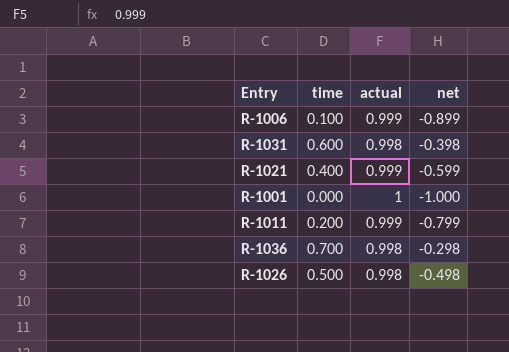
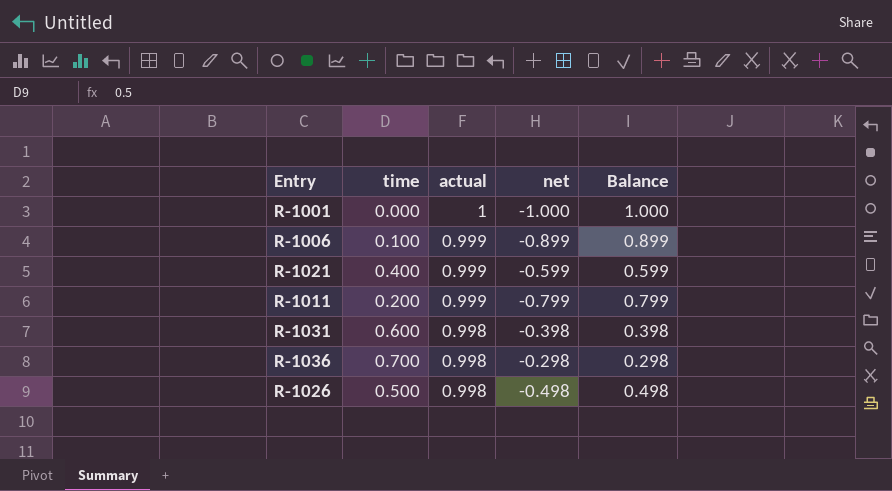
row order: none -> actual descending
column Balance | formula: none -> [actual] - [time]

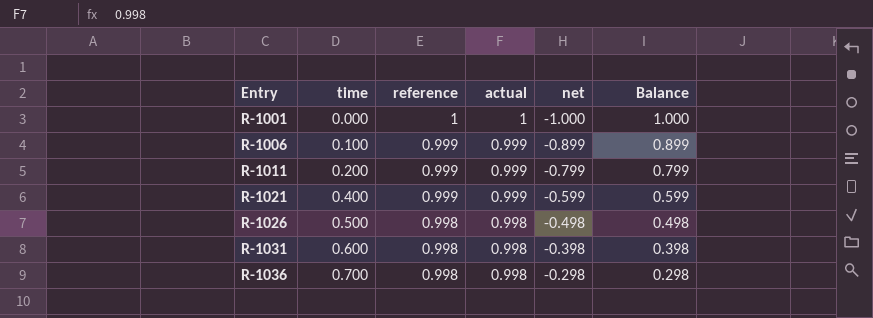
row order: actual descending -> Entry ascending
column reference | position: none -> 3

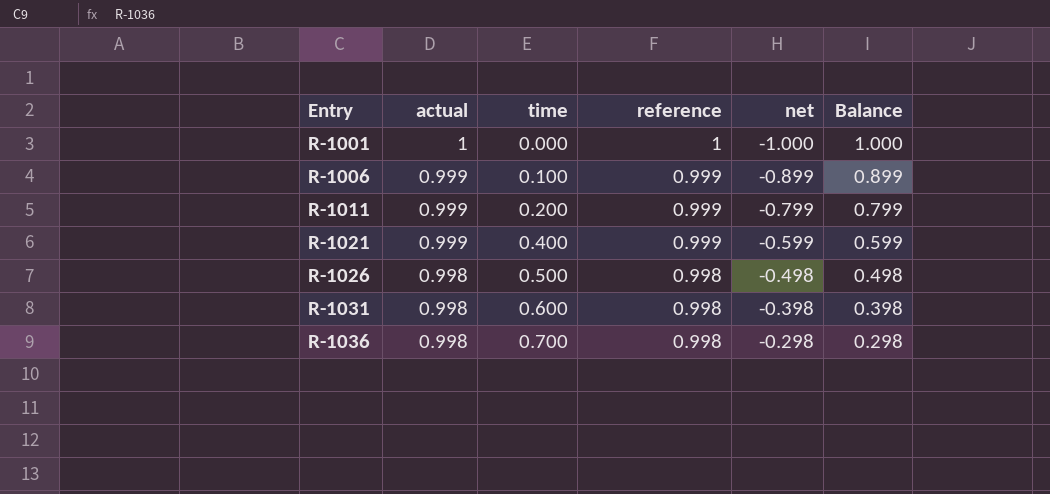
column actual | position: 4 -> 2

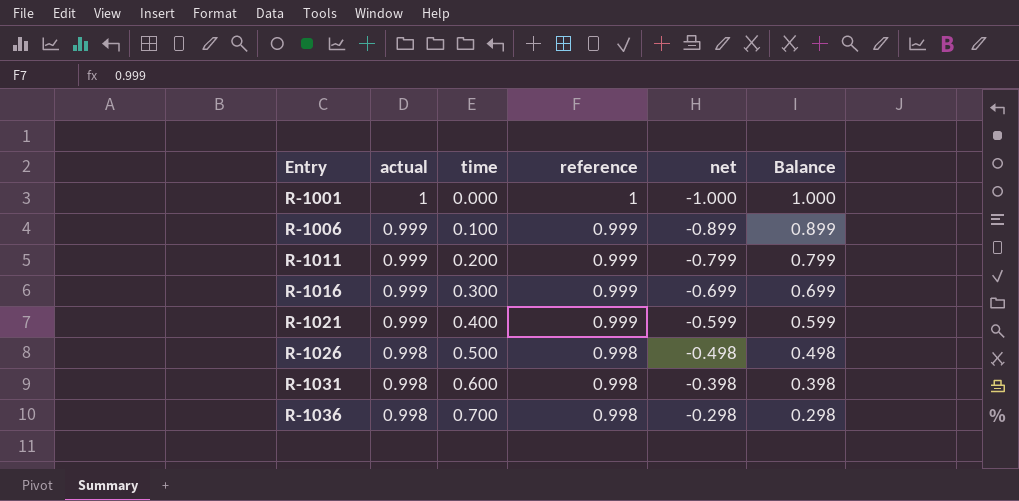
row R-1016: none -> 0.999 | 0.300 | 0.999 | -0.699 | 0.699

